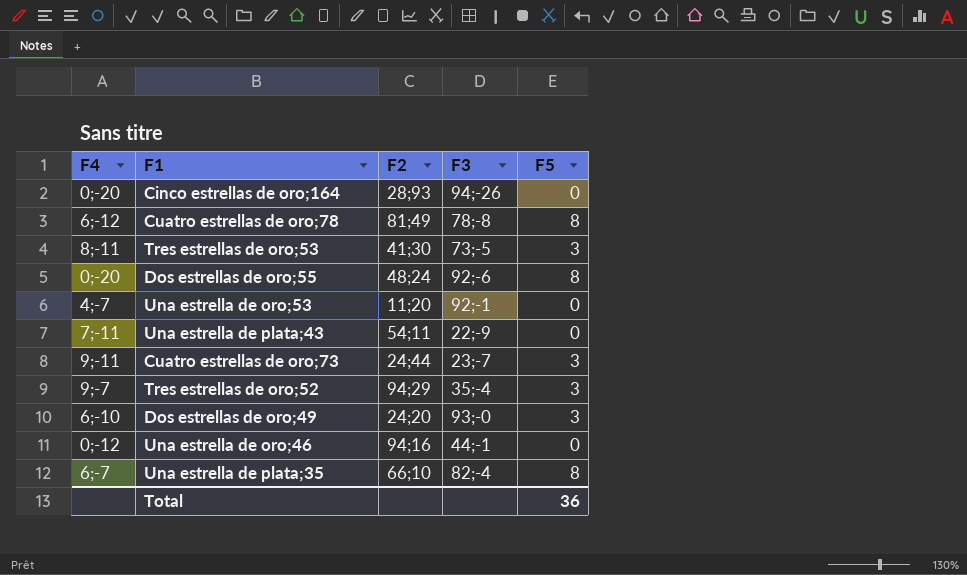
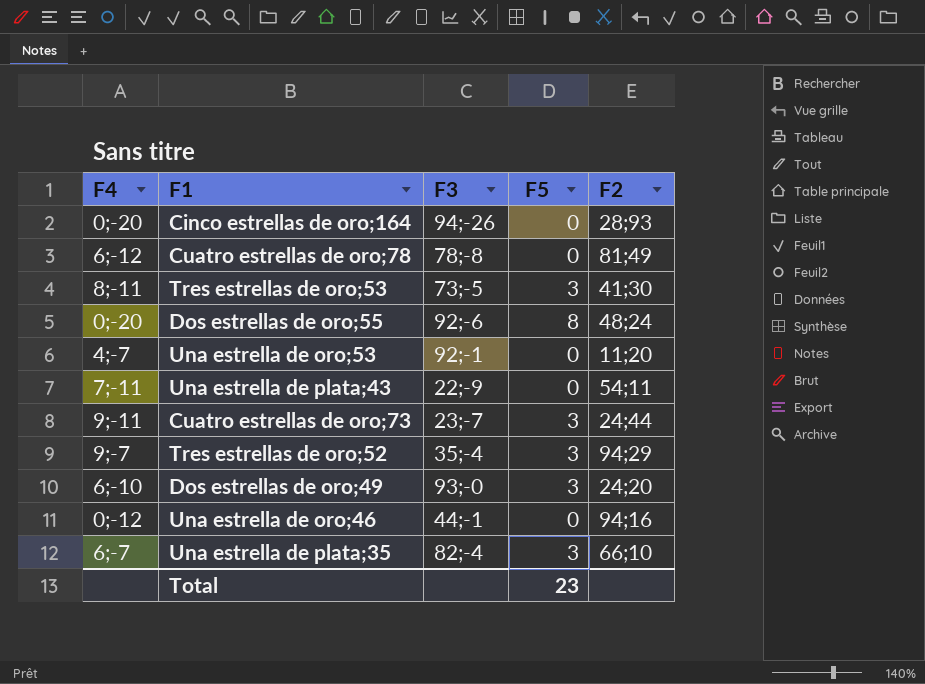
column F2 | position: 3 -> 5
Cuatro estrellas de oro;78 | F5: 8 -> 0
Una estrella de plata;35 | F5: 8 -> 3
Total | F5: 36 -> 23

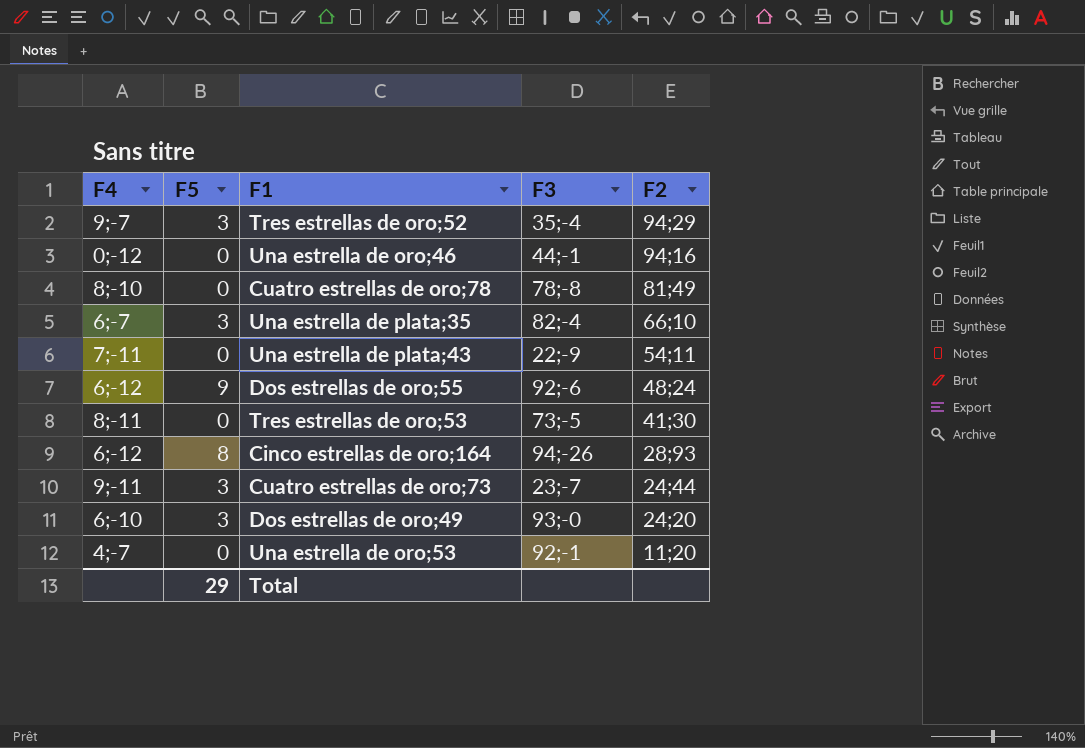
row order: none -> F2 descending
column F5 | position: 4 -> 2
Cuatro estrellas de oro;78 | F4: 6;-12 -> 8;-10
Dos estrellas de oro;55 | F4: 0;-20 -> 6;-12
Dos estrellas de oro;55 | F5: 8 -> 9
Tres estrellas de oro;53 | F5: 3 -> 0
Cinco estrellas de oro;164 | F4: 0;-20 -> 6;-12
Cinco estrellas de oro;164 | F5: 0 -> 8
Total | F5: 23 -> 29

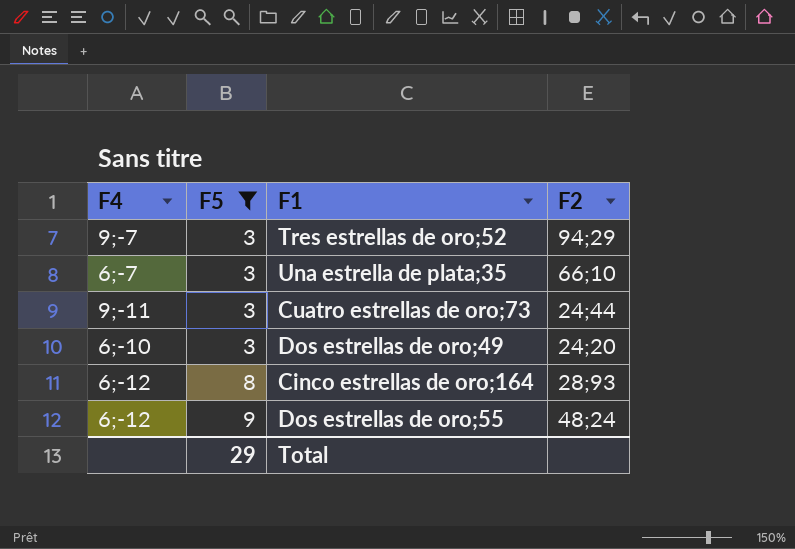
filter: none -> F5 != 0
row order: F2 descending -> F5 ascending
column F3 | position: 4 -> none

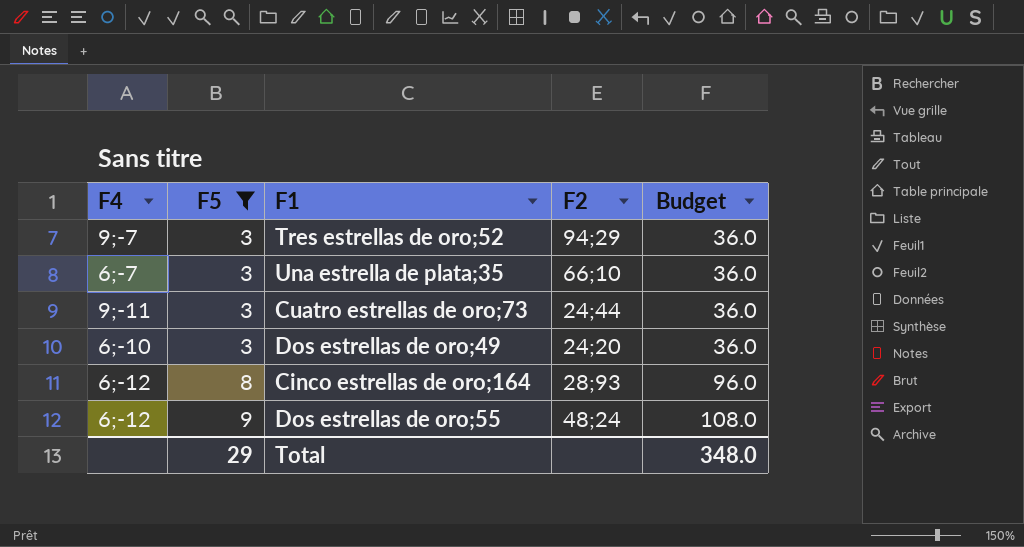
column Budget | formula: none -> [F5] * 12

